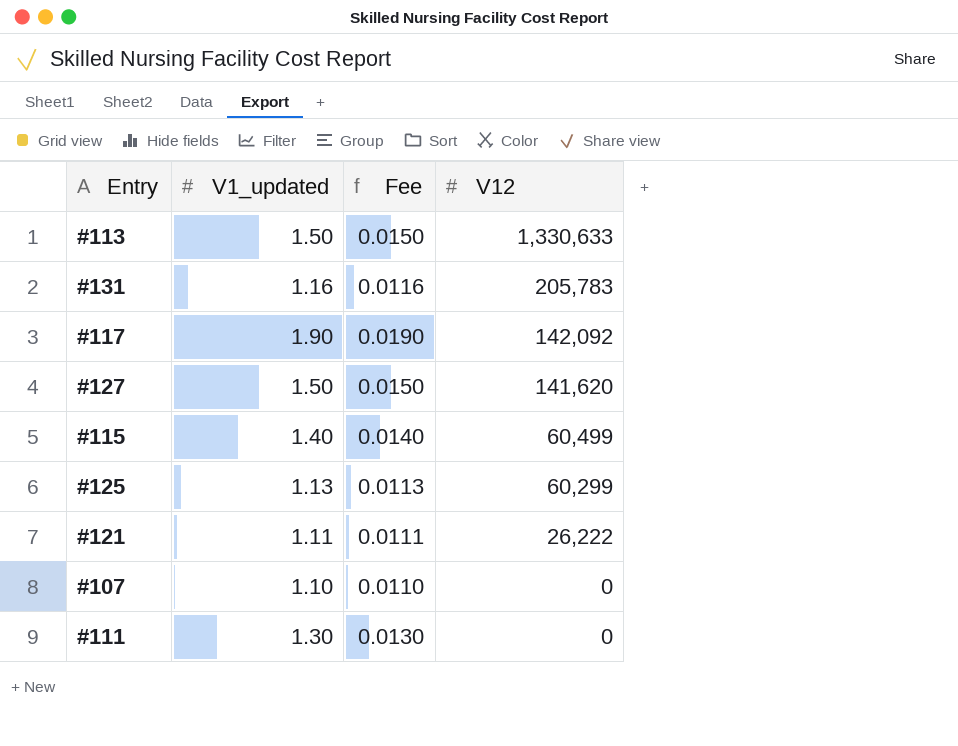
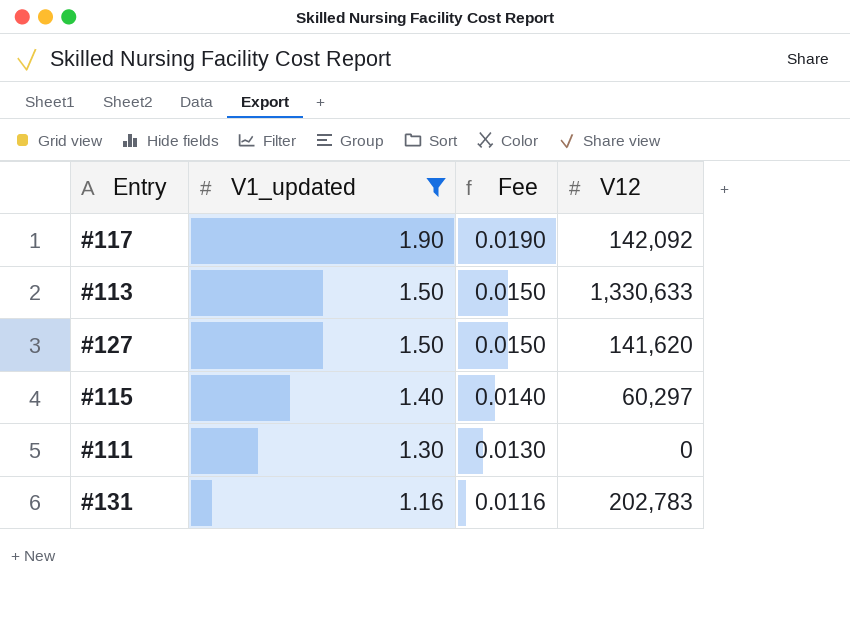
filter: none -> V1_updated >= 1.16
row order: V12 descending -> V1_updated descending
#115 | V12: 60,499 -> 60,297
#131 | V12: 205,783 -> 202,783

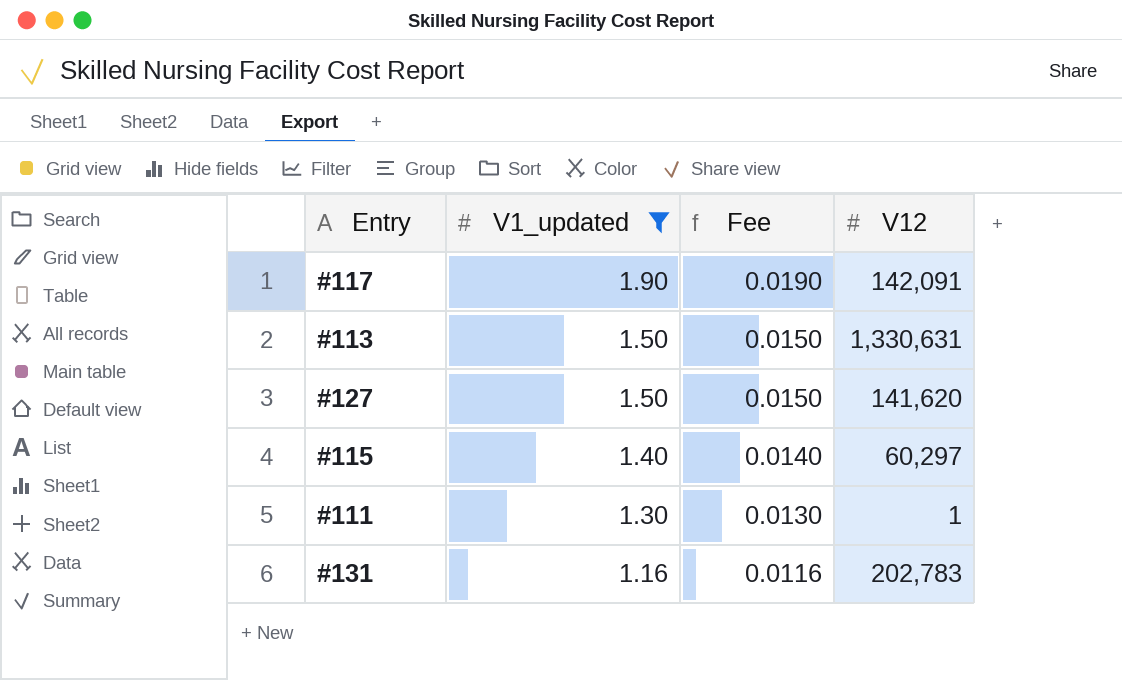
#117 | V12: 142,092 -> 142,091
#113 | V12: 1,330,633 -> 1,330,631
#111 | V12: 0 -> 1

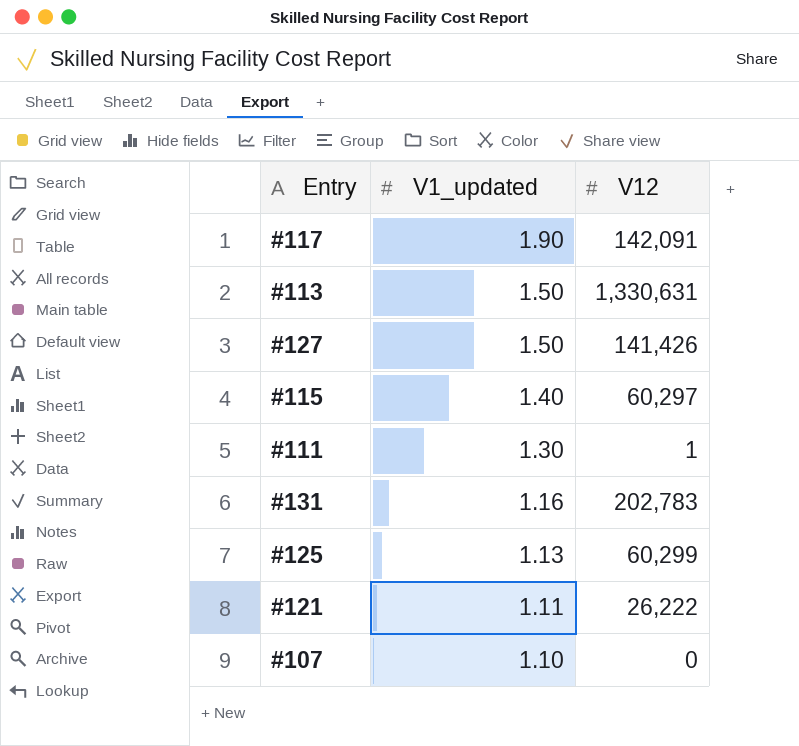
filter: V1_updated >= 1.16 -> none
column Fee | formula: [V1_updated] * 0.01 -> none
#127 | V12: 141,620 -> 141,426

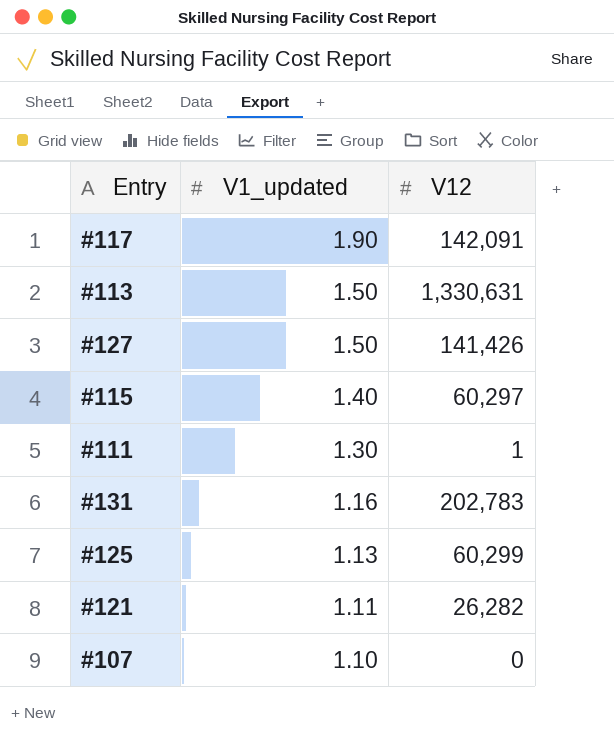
#121 | V12: 26,222 -> 26,282

